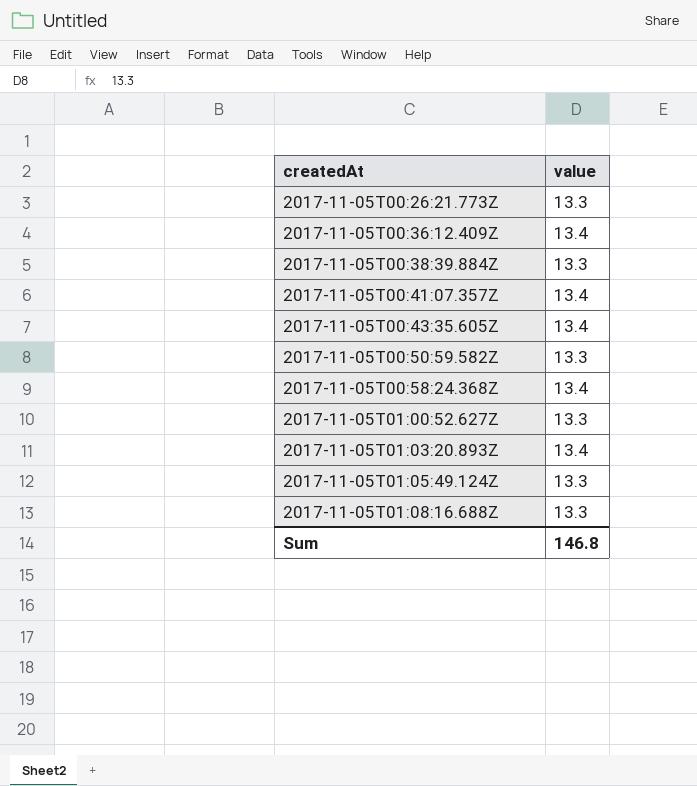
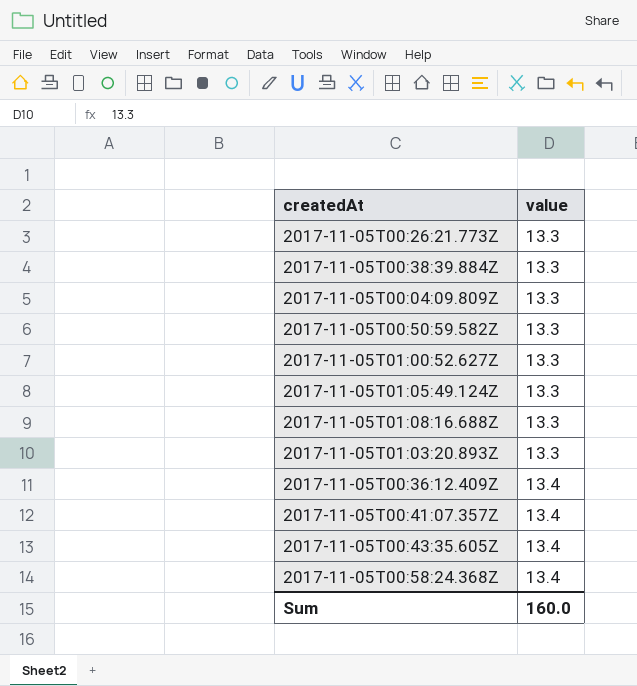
row order: createdAt ascending -> value ascending
row 2017-11-05T00:04:09.809Z: none -> 13.3
2017-11-05T01:03:20.893Z | value: 13.4 -> 13.3
Sum | value: 146.8 -> 160.0

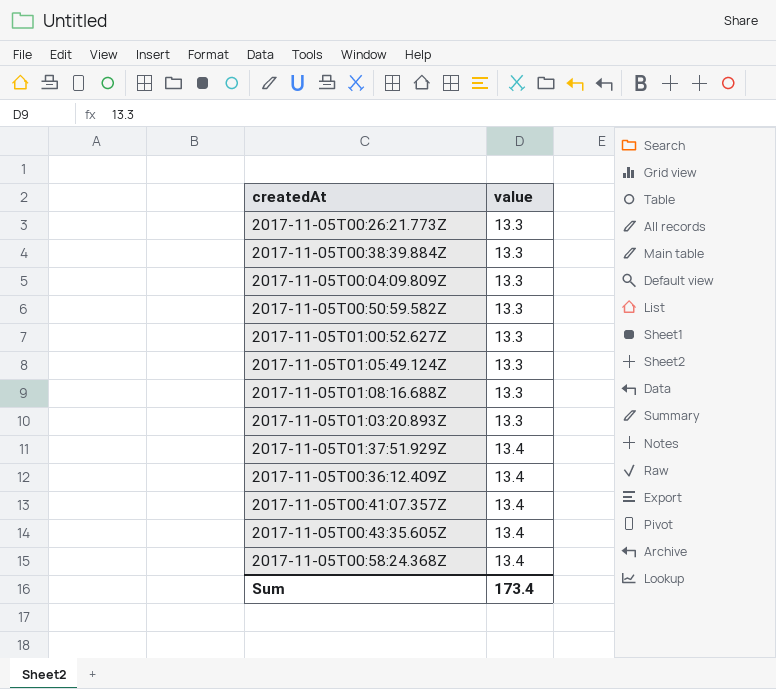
row 2017-11-05T01:37:51.929Z: none -> 13.4
Sum | value: 160.0 -> 173.4

